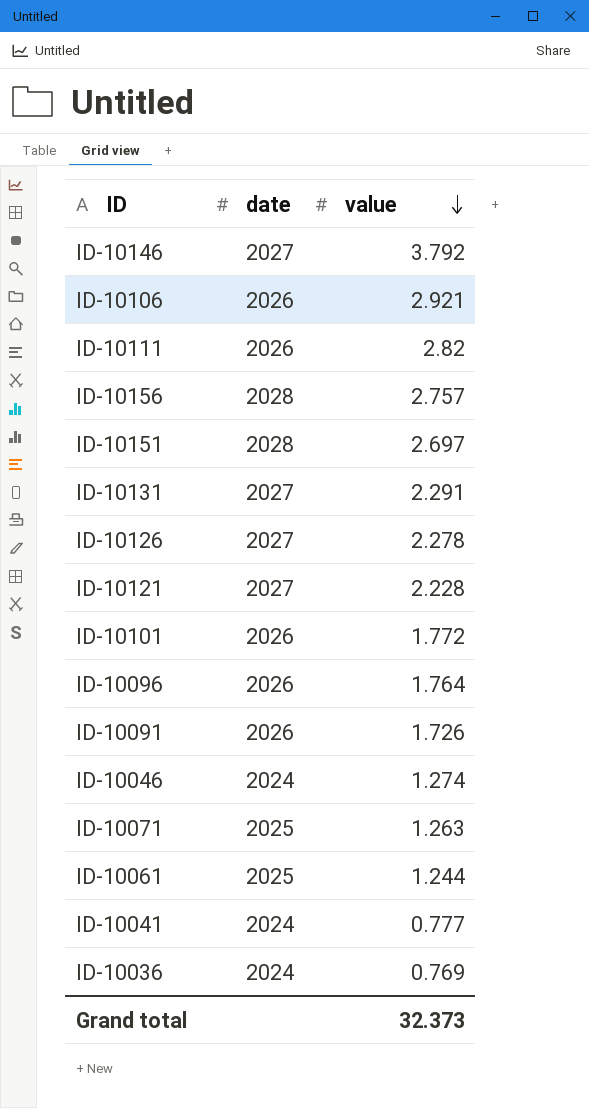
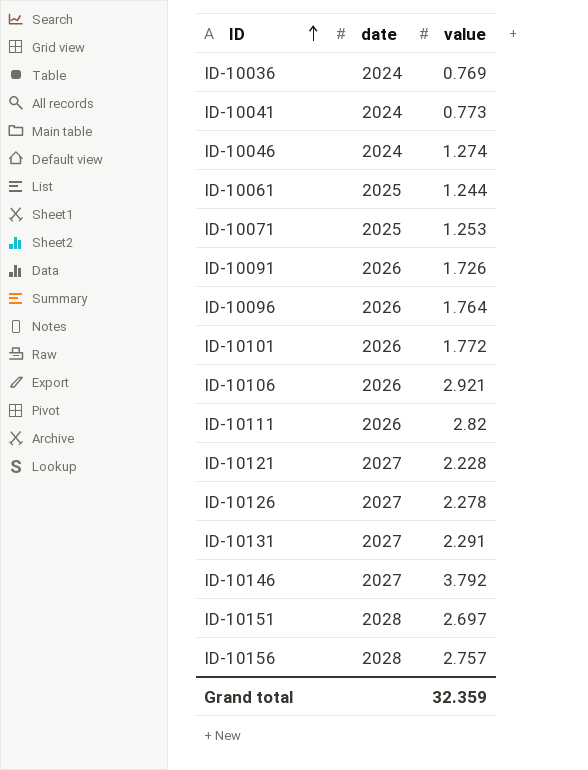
row order: value descending -> ID ascending
ID-10041 | value: 0.777 -> 0.773
ID-10071 | value: 1.263 -> 1.253
Grand total | value: 32.373 -> 32.359

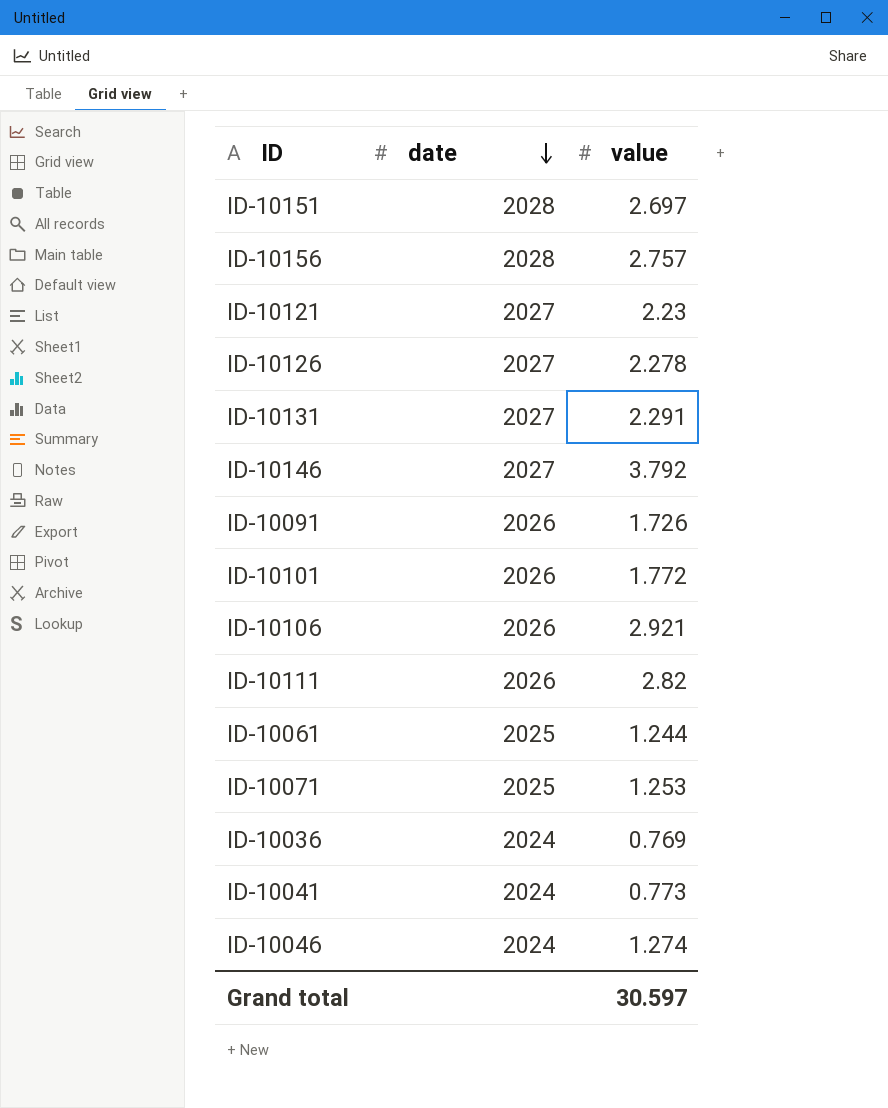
row order: ID ascending -> date descending
row ID-10096: 2026 | 1.764 -> none
ID-10121 | value: 2.228 -> 2.23
Grand total | value: 32.359 -> 30.597

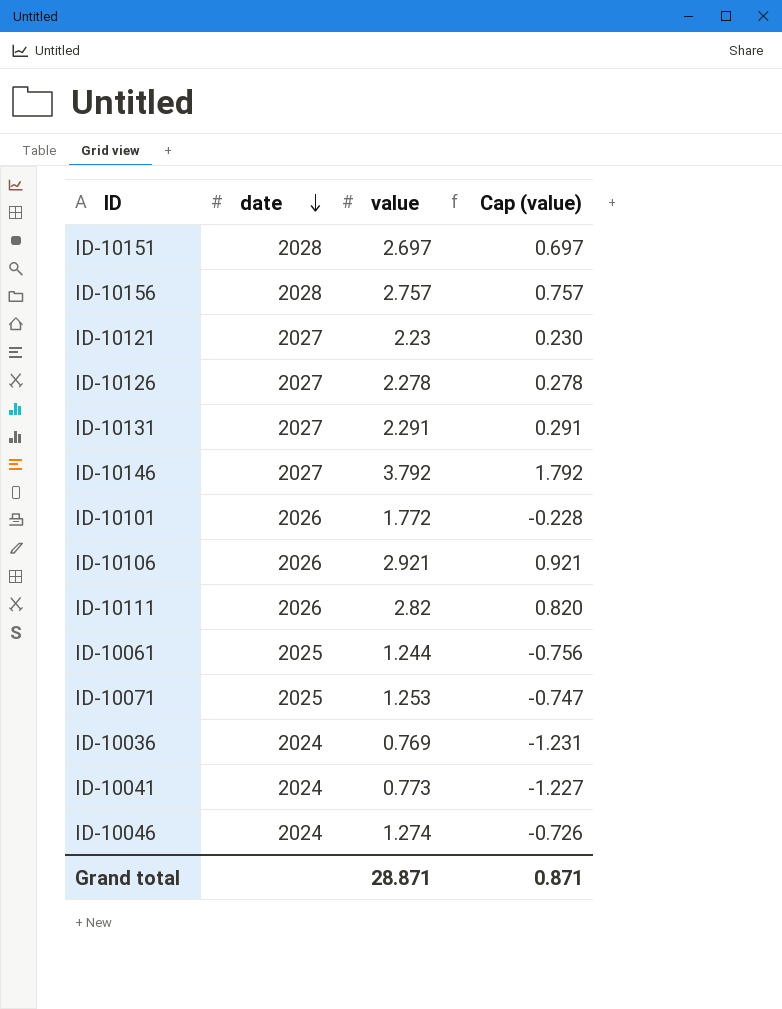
column Cap (value) | formula: none -> [value] - 2
row ID-10091: 2026 | 1.726 -> none
Grand total | value: 30.597 -> 28.871

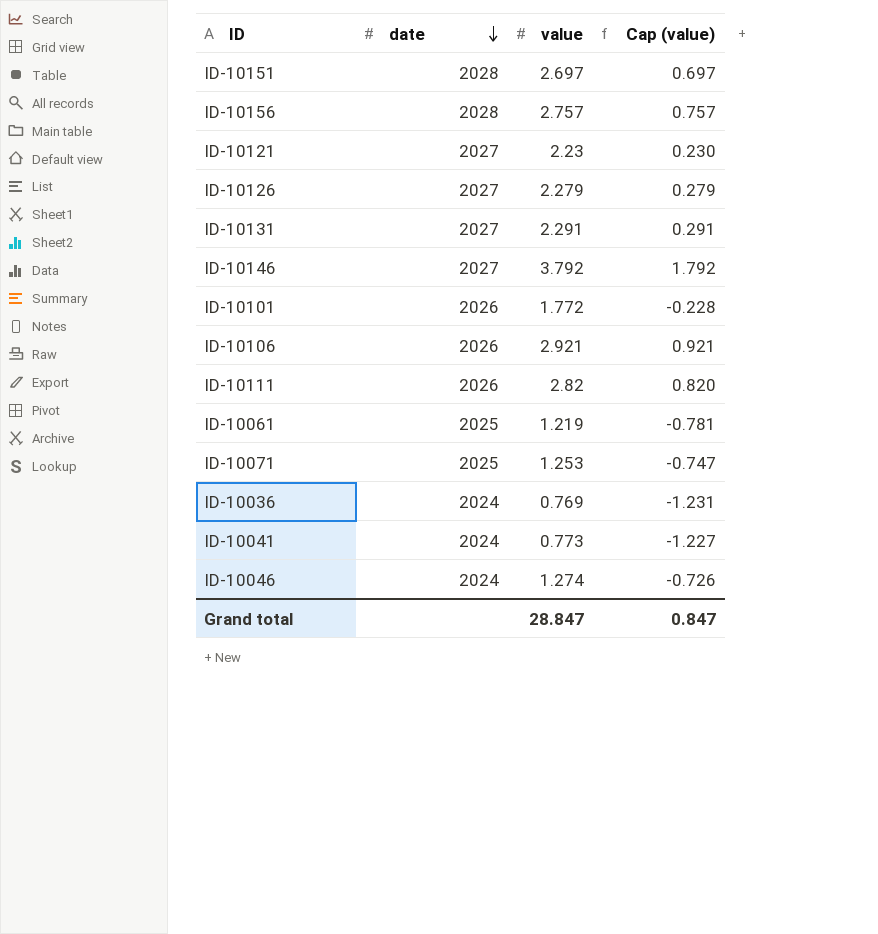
ID-10126 | value: 2.278 -> 2.279
ID-10126 | Cap (value): 0.278 -> 0.279
ID-10061 | value: 1.244 -> 1.219
ID-10061 | Cap (value): -0.756 -> -0.781
Grand total | value: 28.871 -> 28.847
Grand total | Cap (value): 0.871 -> 0.847

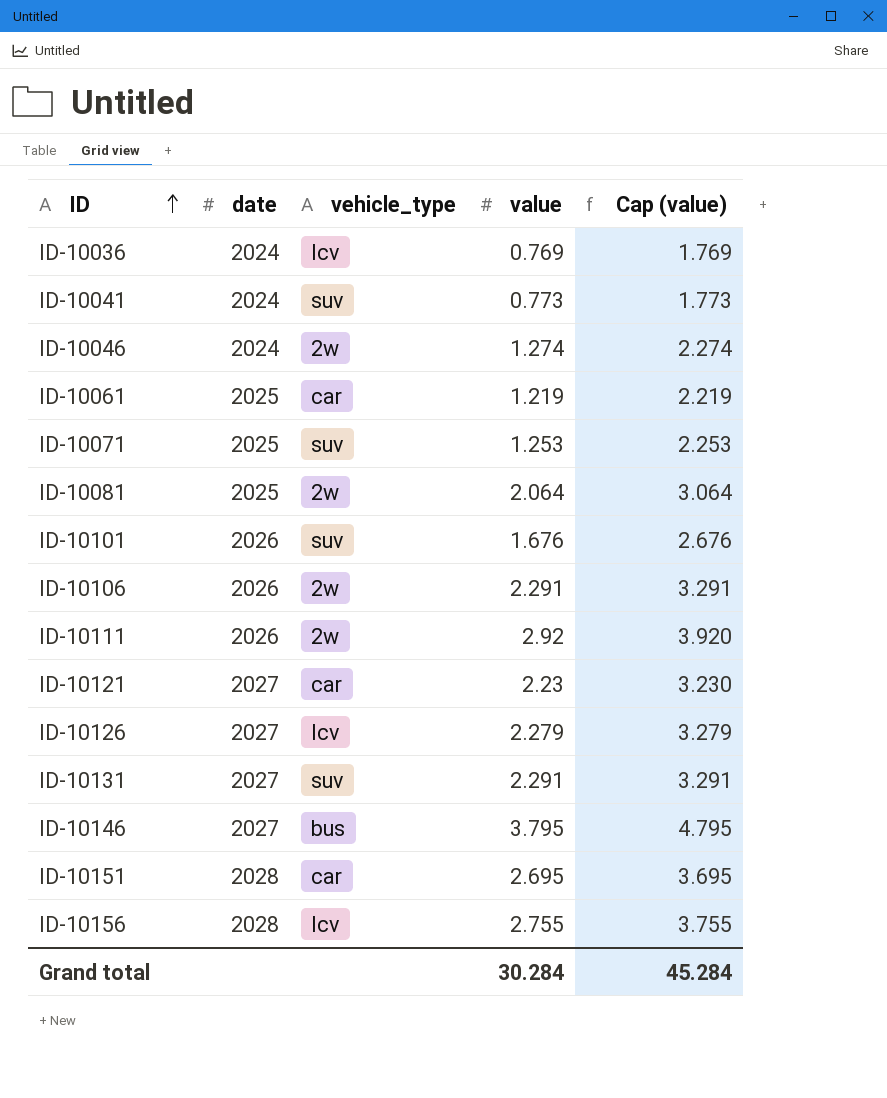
row order: date descending -> ID ascending
column vehicle_type | position: none -> 3
column Cap (value) | formula: [value] - 2 -> [value] + 1
row ID-10081: none -> 2025 | 2w | 2.064 | 3.064
ID-10101 | value: 1.772 -> 1.676
ID-10106 | value: 2.921 -> 2.291
ID-10111 | value: 2.82 -> 2.92
ID-10146 | value: 3.792 -> 3.795
ID-10151 | value: 2.697 -> 2.695
ID-10156 | value: 2.757 -> 2.755
Grand total | value: 28.847 -> 30.284
Grand total | Cap (value): 0.847 -> 45.284

